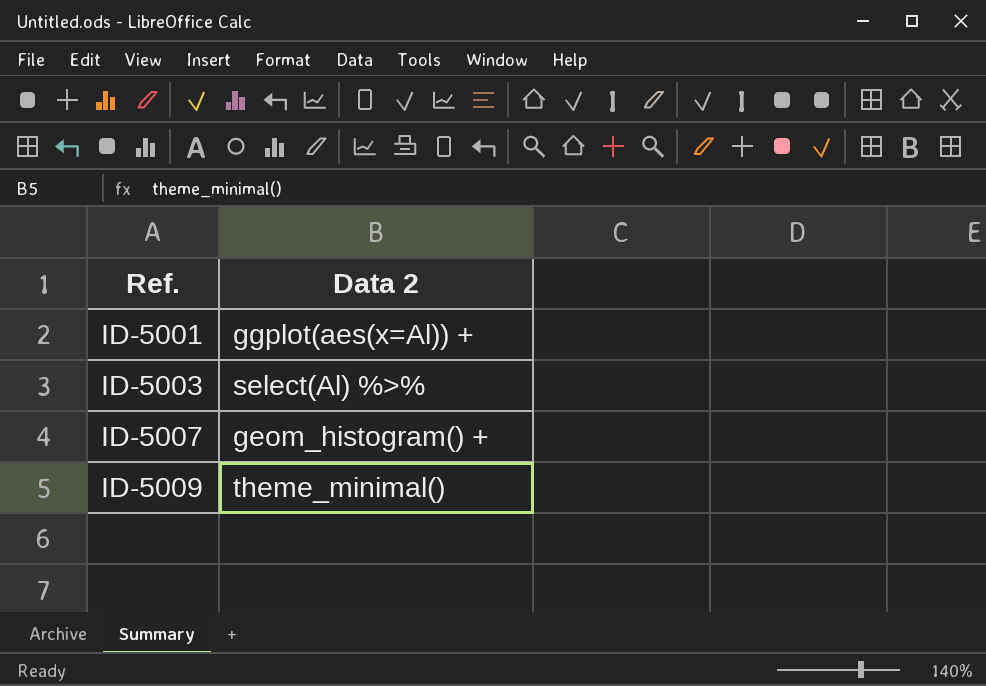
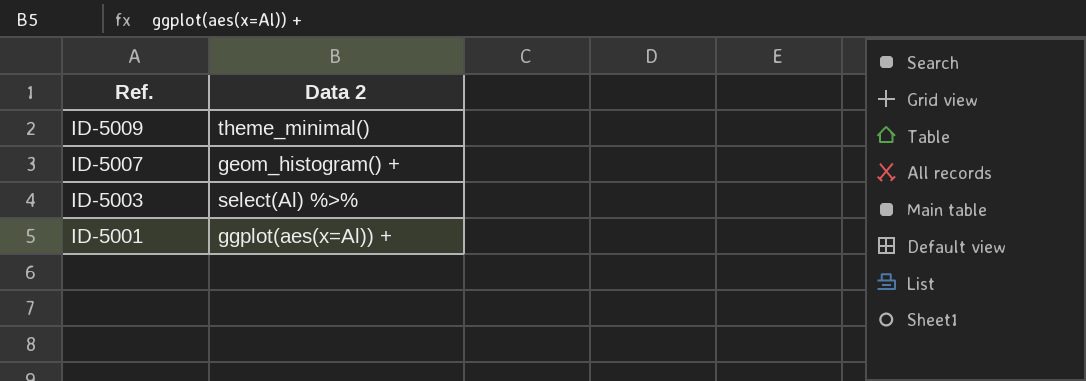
row order: Ref. ascending -> Ref. descending

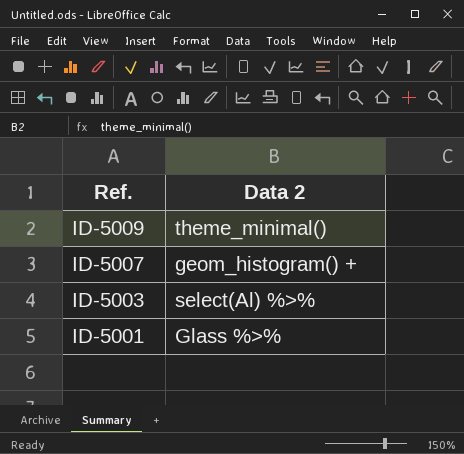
ID-5001 | Data 2: ggplot(aes(x=Al)) + -> Glass %>%

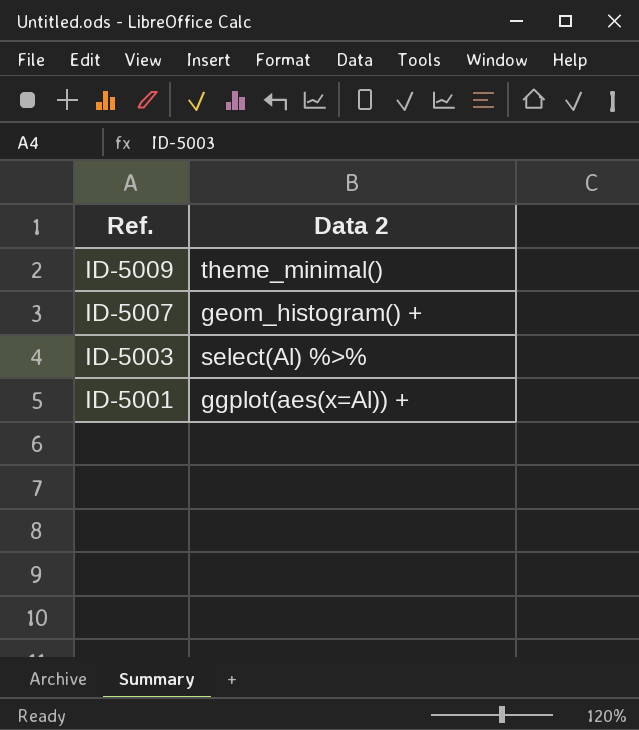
ID-5001 | Data 2: Glass %>% -> ggplot(aes(x=Al)) +

